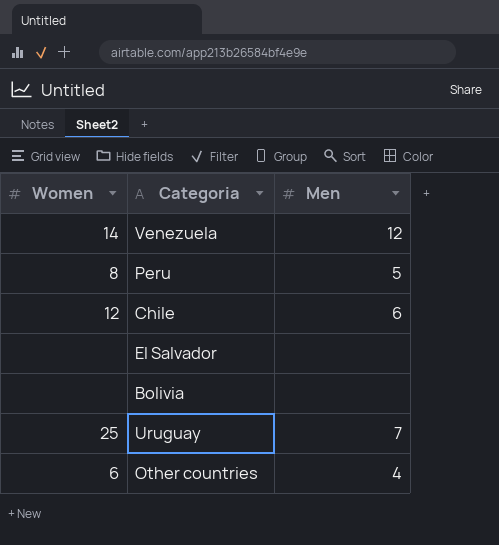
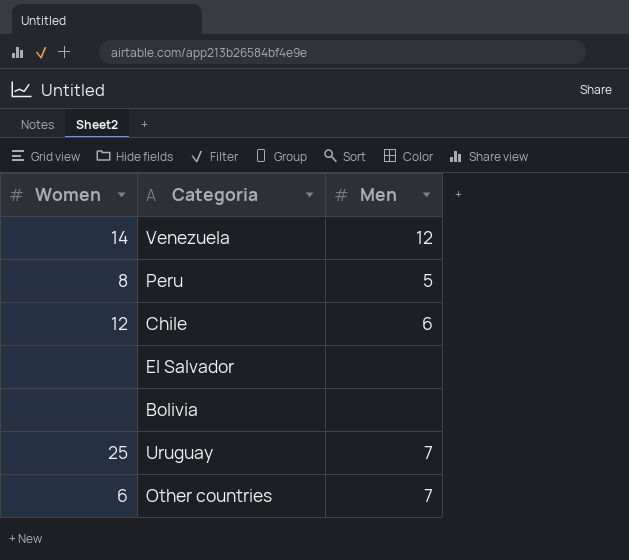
Other countries | Men: 4 -> 7

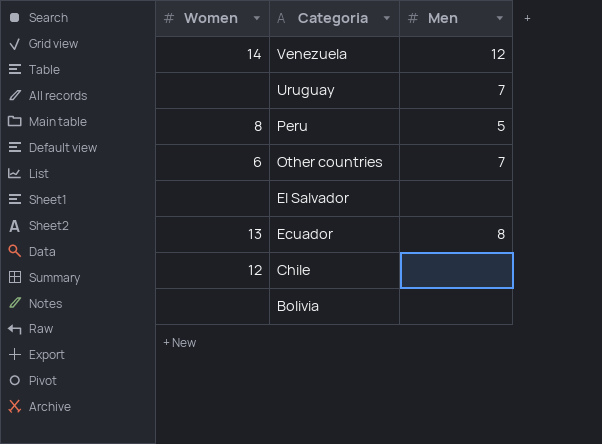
row order: none -> Categoria descending
Uruguay | Women: 25 -> none
row Ecuador: none -> 13 | 8
Chile | Men: 6 -> none

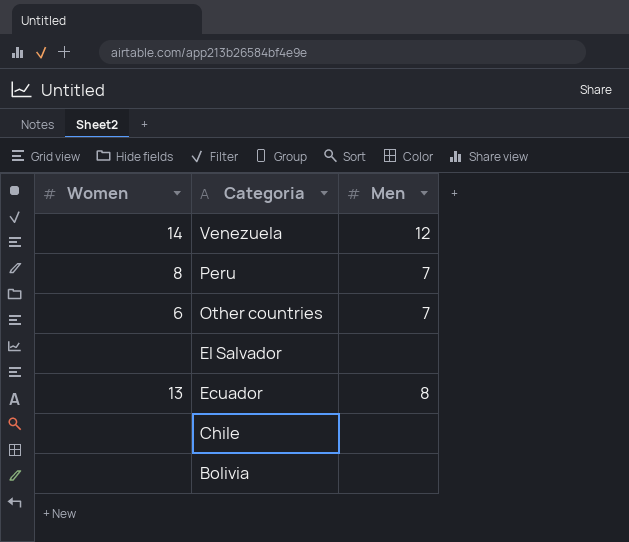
row Uruguay: none | 7 -> none
Peru | Men: 5 -> 7
Chile | Women: 12 -> none

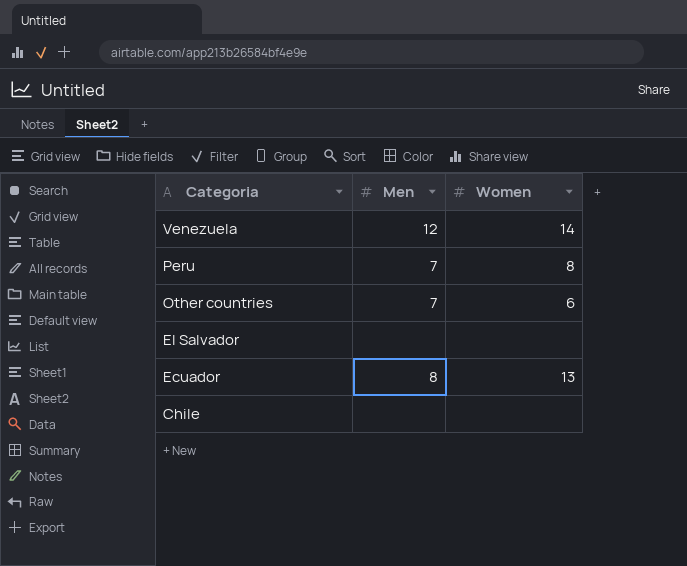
column Women | position: 1 -> 3
row Bolivia: none | none -> none

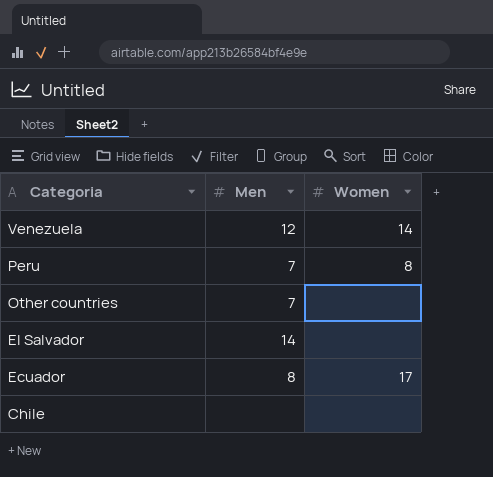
Other countries | Women: 6 -> none
El Salvador | Men: none -> 14
Ecuador | Women: 13 -> 17

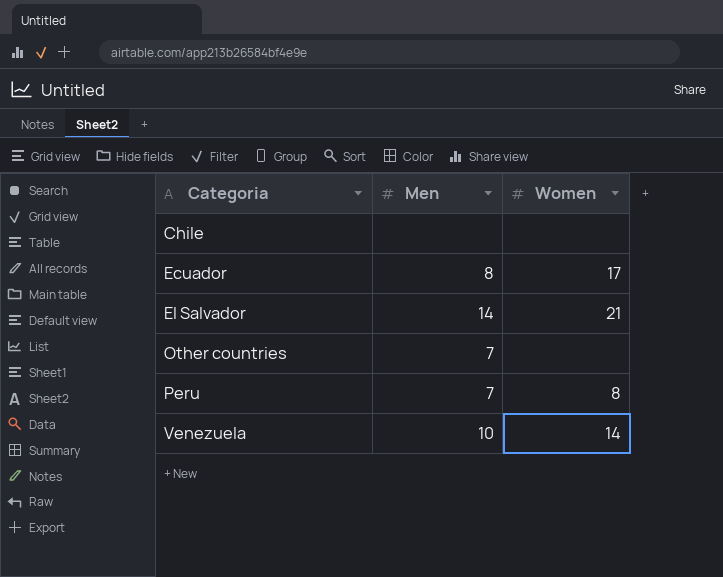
row order: Categoria descending -> Categoria ascending
El Salvador | Women: none -> 21
Venezuela | Men: 12 -> 10

